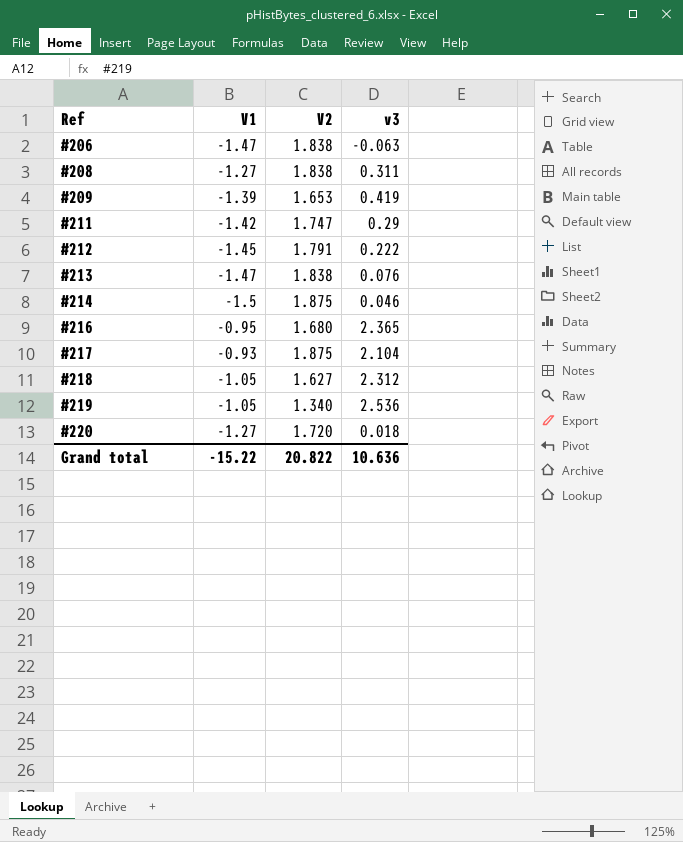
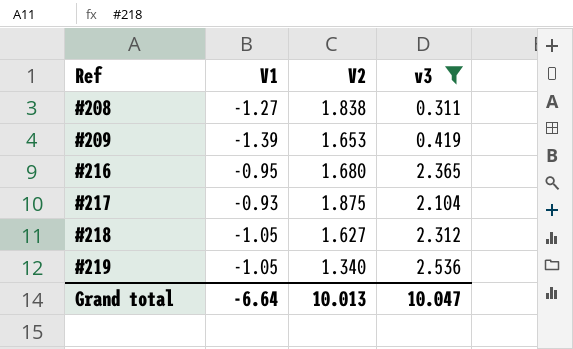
filter: none -> v3 >= 0.311
Grand total | V1: -15.22 -> -6.64
Grand total | V2: 20.822 -> 10.013
Grand total | v3: 10.636 -> 10.047

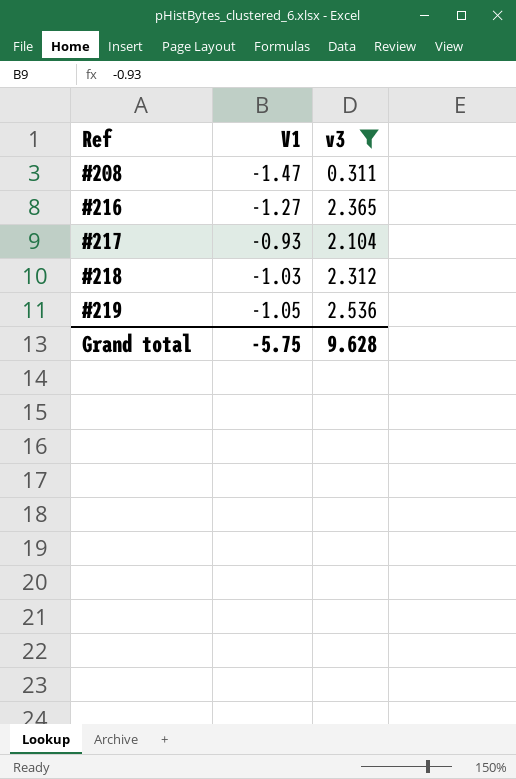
column V2 | position: 3 -> none
row #209: -1.39 | 1.653 | 0.419 -> none
#208 | V1: -1.27 -> -1.47
#216 | V1: -0.95 -> -1.27
#218 | V1: -1.05 -> -1.03
Grand total | V1: -6.64 -> -5.75
Grand total | v3: 10.047 -> 9.628

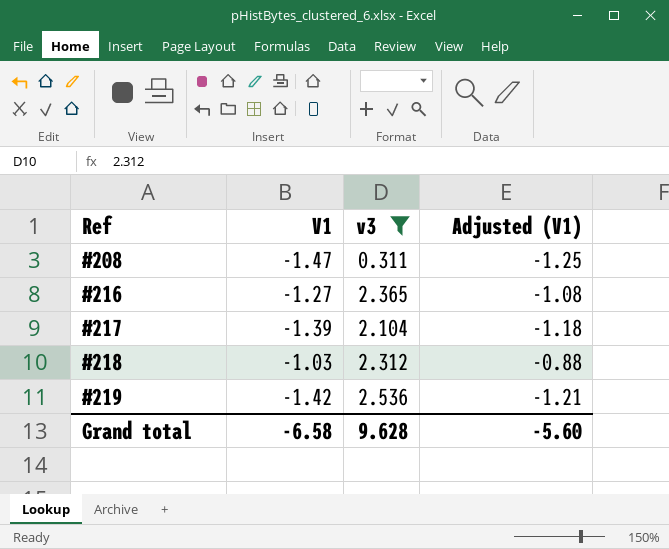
column Adjusted (V1) | formula: none -> [V1] * 0.85
#217 | V1: -0.93 -> -1.39
#219 | V1: -1.05 -> -1.42
Grand total | V1: -5.75 -> -6.58

